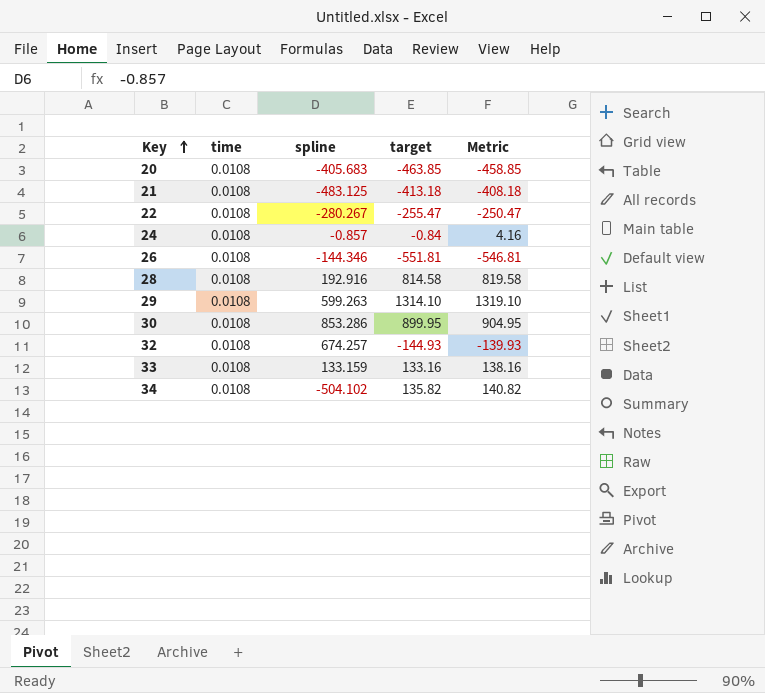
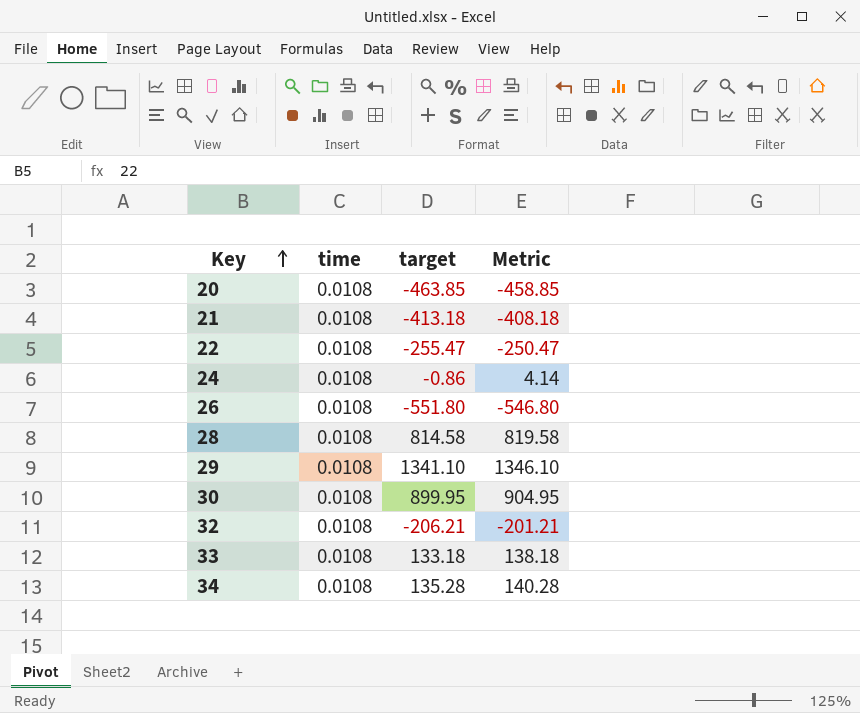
column spline | position: 3 -> none
24 | target: -0.84 -> -0.86
24 | Metric: 4.16 -> 4.14
26 | target: -551.81 -> -551.80
26 | Metric: -546.81 -> -546.80
29 | target: 1314.10 -> 1341.10
29 | Metric: 1319.10 -> 1346.10
32 | target: -144.93 -> -206.21
32 | Metric: -139.93 -> -201.21
33 | target: 133.16 -> 133.18
33 | Metric: 138.16 -> 138.18
34 | target: 135.82 -> 135.28
34 | Metric: 140.82 -> 140.28

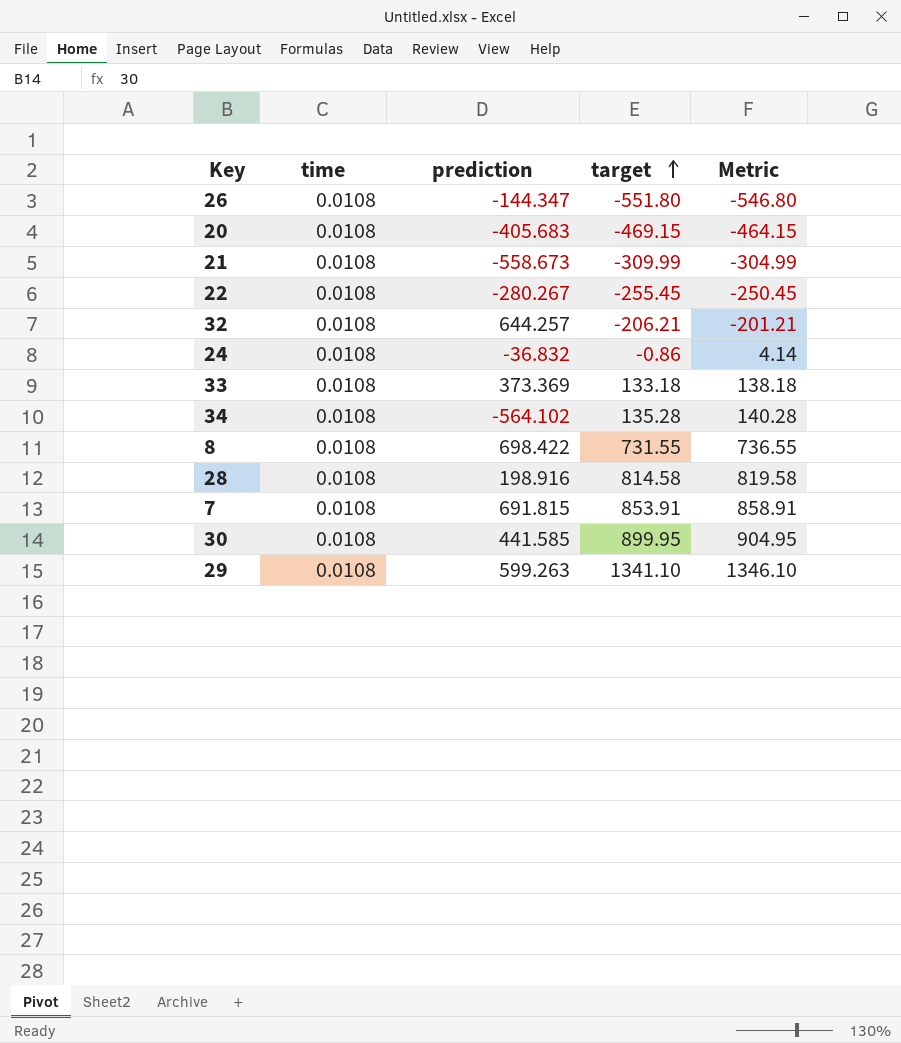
row order: Key ascending -> target ascending
column prediction | position: none -> 3
20 | target: -463.85 -> -469.15
20 | Metric: -458.85 -> -464.15
21 | target: -413.18 -> -309.99
21 | Metric: -408.18 -> -304.99
22 | target: -255.47 -> -255.45
22 | Metric: -250.47 -> -250.45
row 8: none -> 0.0108 | 698.422 | 731.55 | 736.55
row 7: none -> 0.0108 | 691.815 | 853.91 | 858.91

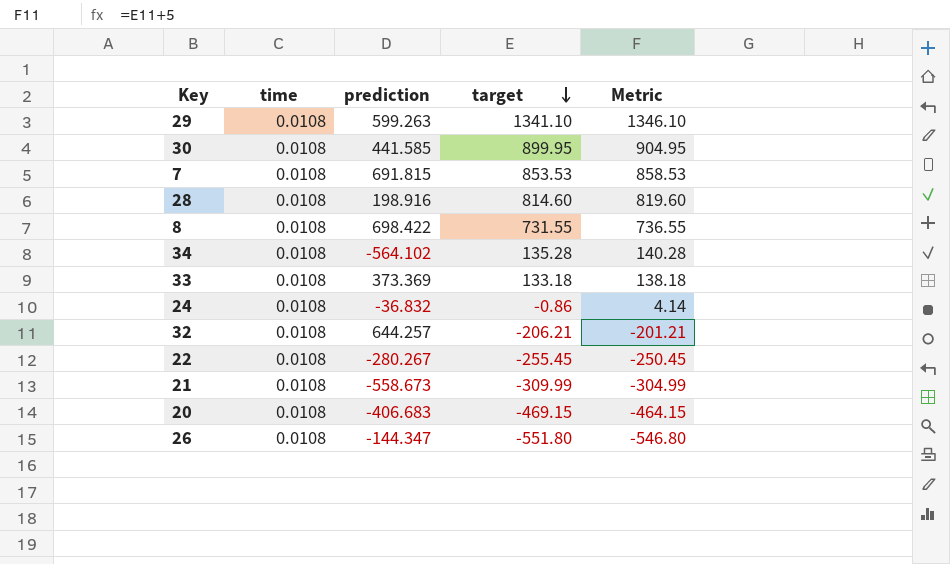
row order: target ascending -> target descending
7 | target: 853.91 -> 853.53
7 | Metric: 858.91 -> 858.53
28 | target: 814.58 -> 814.60
28 | Metric: 819.58 -> 819.60
20 | prediction: -405.683 -> -406.683

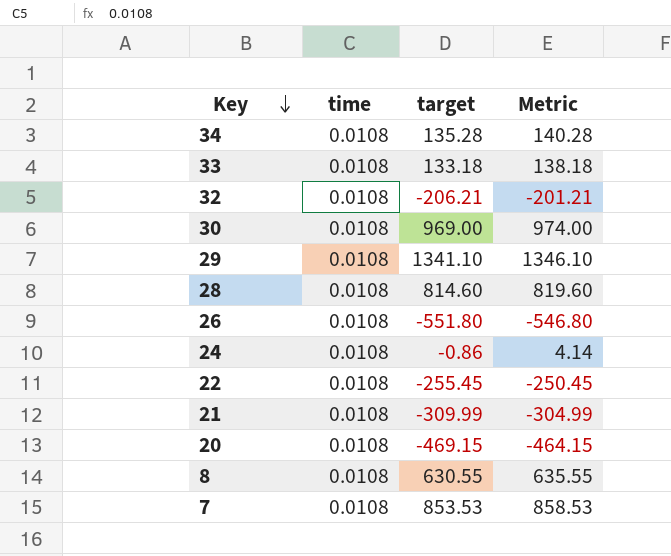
row order: target descending -> Key descending
column prediction | position: 3 -> none
30 | target: 899.95 -> 969.00
30 | Metric: 904.95 -> 974.00
8 | target: 731.55 -> 630.55
8 | Metric: 736.55 -> 635.55

